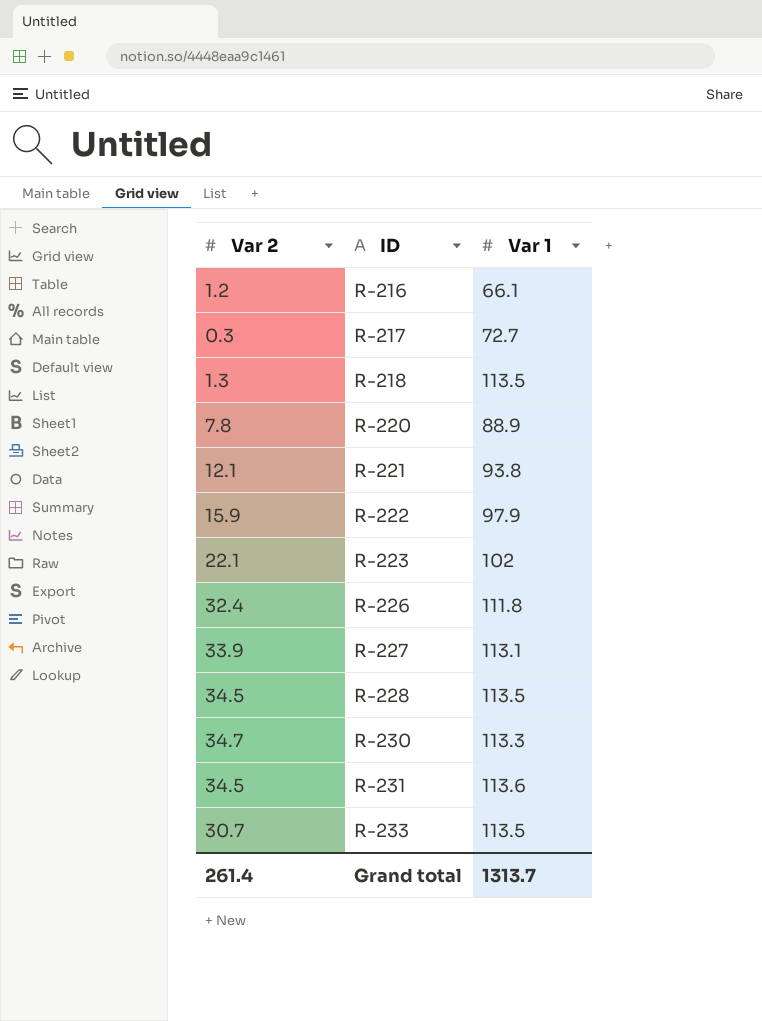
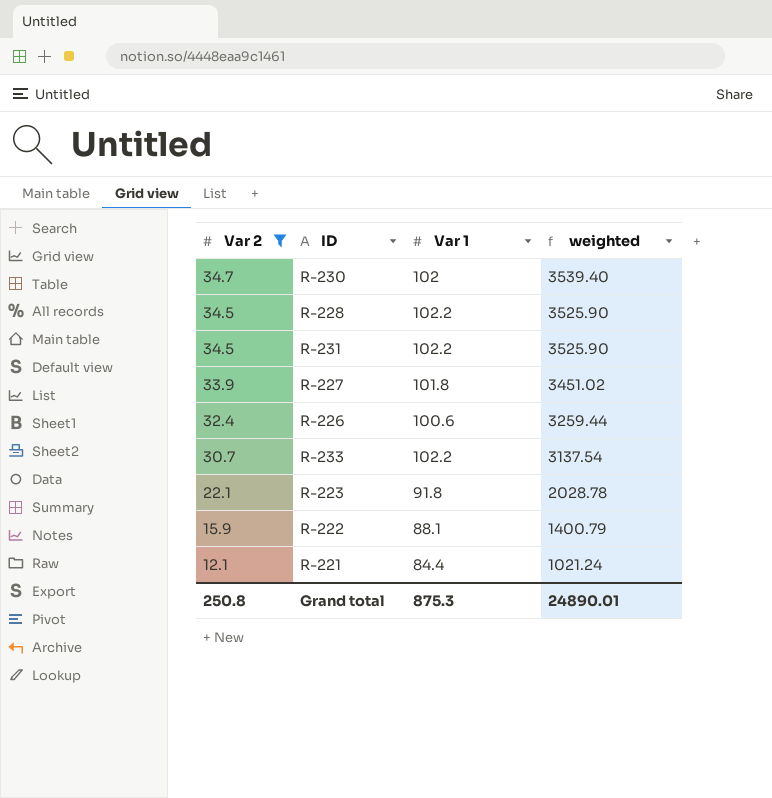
filter: none -> Var 2 >= 12.1
row order: ID ascending -> Var 2 descending
column weighted | formula: none -> [Var 2] * [Var 1]
R-230 | Var 1: 113.3 -> 102
R-228 | Var 1: 113.5 -> 102.2
R-231 | Var 1: 113.6 -> 102.2
R-227 | Var 1: 113.1 -> 101.8
R-226 | Var 1: 111.8 -> 100.6
R-233 | Var 1: 113.5 -> 102.2
R-223 | Var 1: 102 -> 91.8
R-222 | Var 1: 97.9 -> 88.1
R-221 | Var 1: 93.8 -> 84.4
Grand total | Var 2: 261.4 -> 250.8
Grand total | Var 1: 1313.7 -> 875.3

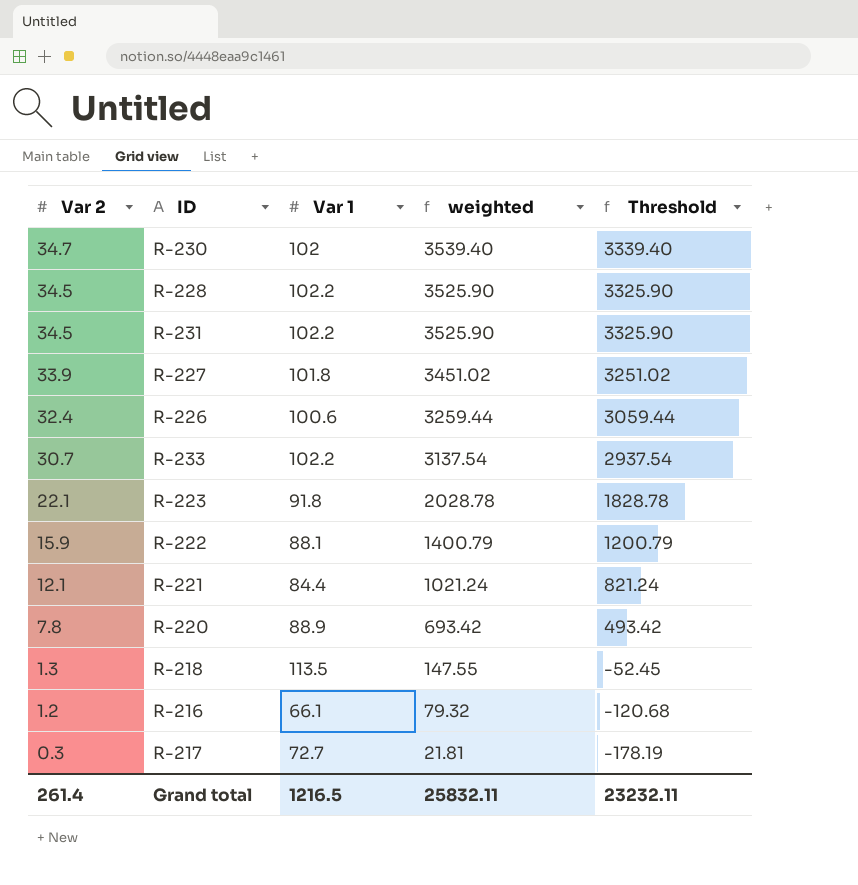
filter: Var 2 >= 12.1 -> none
column Threshold | formula: none -> [weighted] - 200
Grand total | Var 2: 250.8 -> 261.4
Grand total | Var 1: 875.3 -> 1216.5
Grand total | weighted: 24890.01 -> 25832.11

